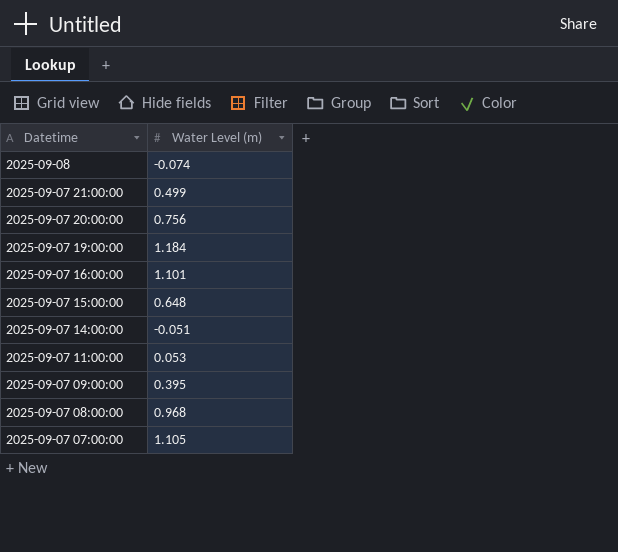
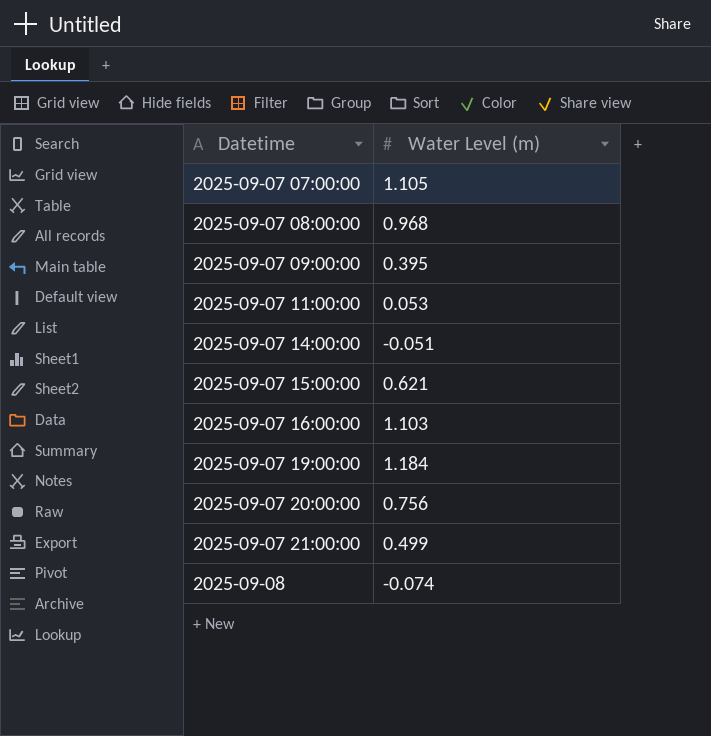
row order: Datetime descending -> Datetime ascending
2025-09-07 15:00:00 | Water Level (m): 0.648 -> 0.621
2025-09-07 16:00:00 | Water Level (m): 1.101 -> 1.103

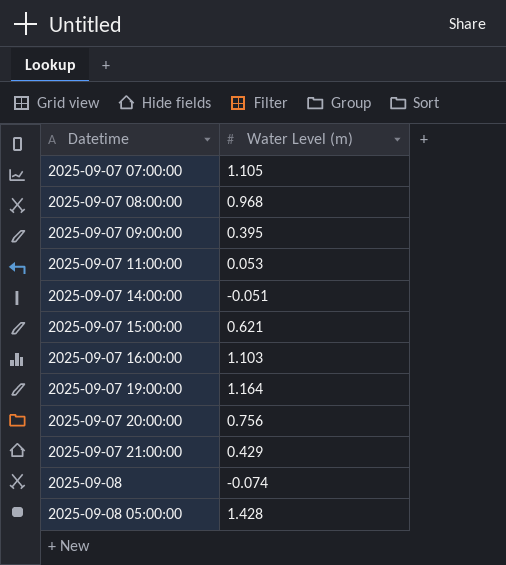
2025-09-07 19:00:00 | Water Level (m): 1.184 -> 1.164
2025-09-07 21:00:00 | Water Level (m): 0.499 -> 0.429
row 2025-09-08 05:00:00: none -> 1.428

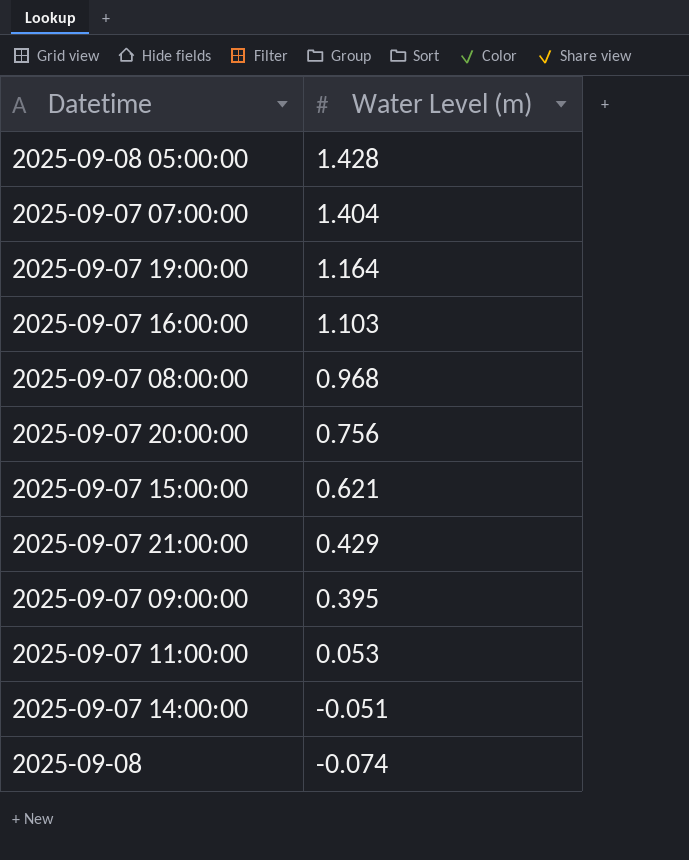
row order: Datetime ascending -> Water Level (m) descending
2025-09-07 07:00:00 | Water Level (m): 1.105 -> 1.404

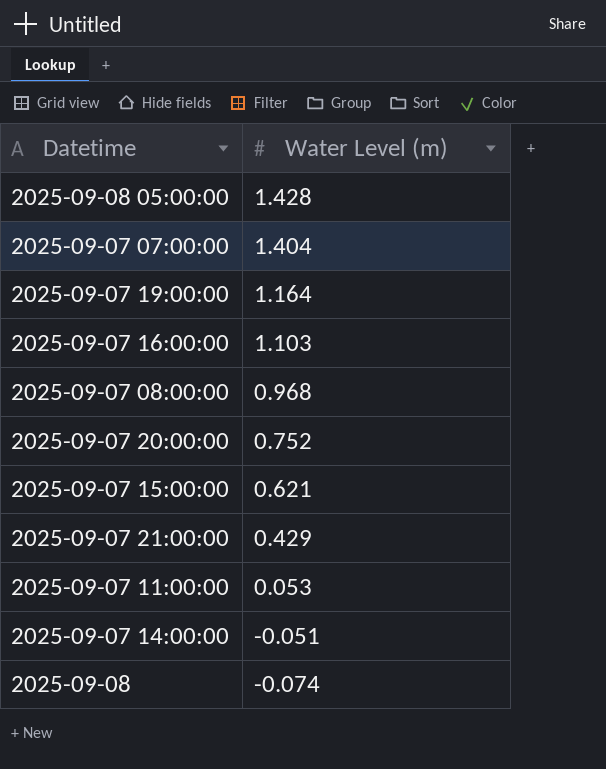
row 2025-09-07 09:00:00: 0.395 -> none
2025-09-07 20:00:00 | Water Level (m): 0.756 -> 0.752

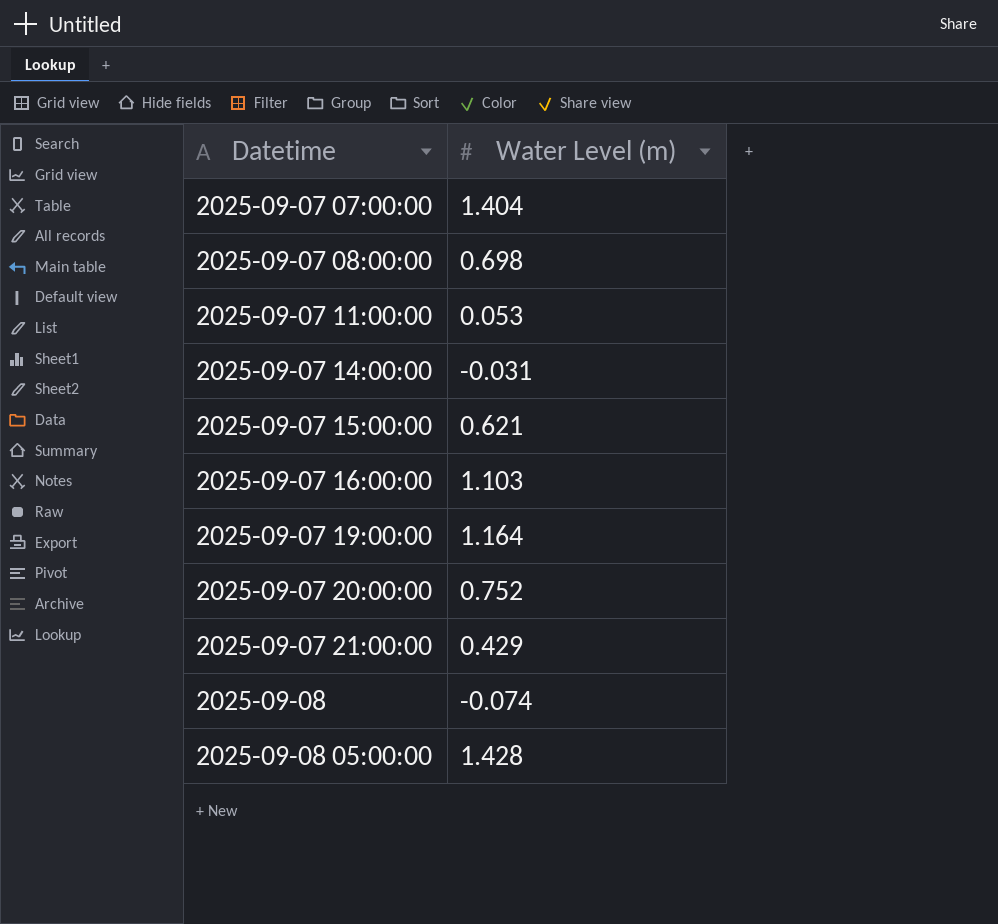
row order: Water Level (m) descending -> Datetime ascending
2025-09-07 08:00:00 | Water Level (m): 0.968 -> 0.698
2025-09-07 14:00:00 | Water Level (m): -0.051 -> -0.031

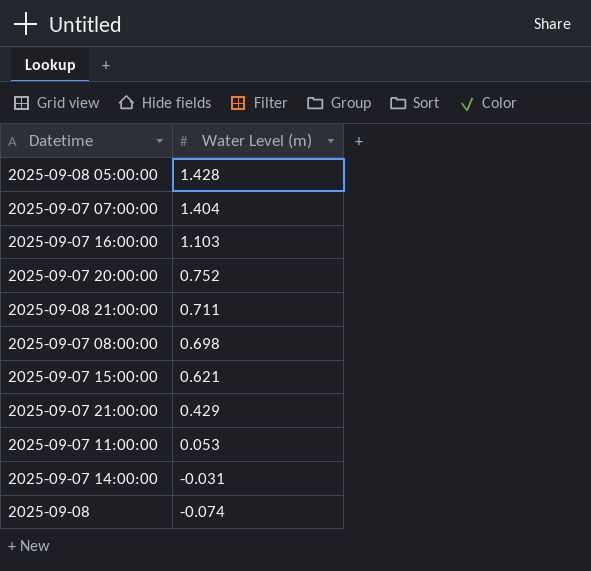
row order: Datetime ascending -> Water Level (m) descending
row 2025-09-07 19:00:00: 1.164 -> none
row 2025-09-08 21:00:00: none -> 0.711

